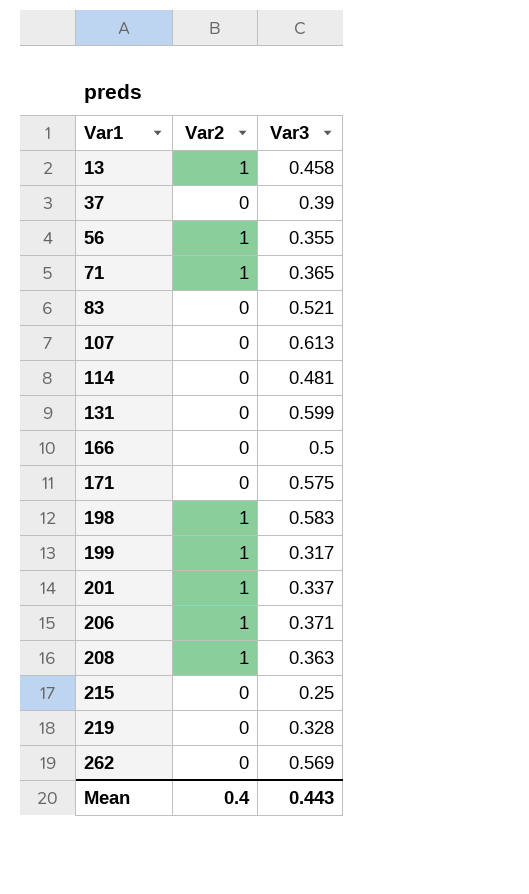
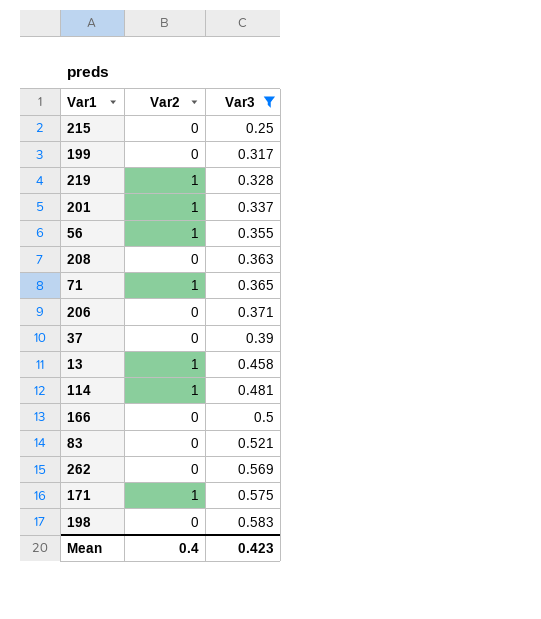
filter: none -> Var3 <= 0.583
row order: Var1 ascending -> Var3 ascending
199 | Var2: 1 -> 0
219 | Var2: 0 -> 1
208 | Var2: 1 -> 0
206 | Var2: 1 -> 0
114 | Var2: 0 -> 1
171 | Var2: 0 -> 1
198 | Var2: 1 -> 0
Mean | Var3: 0.443 -> 0.423

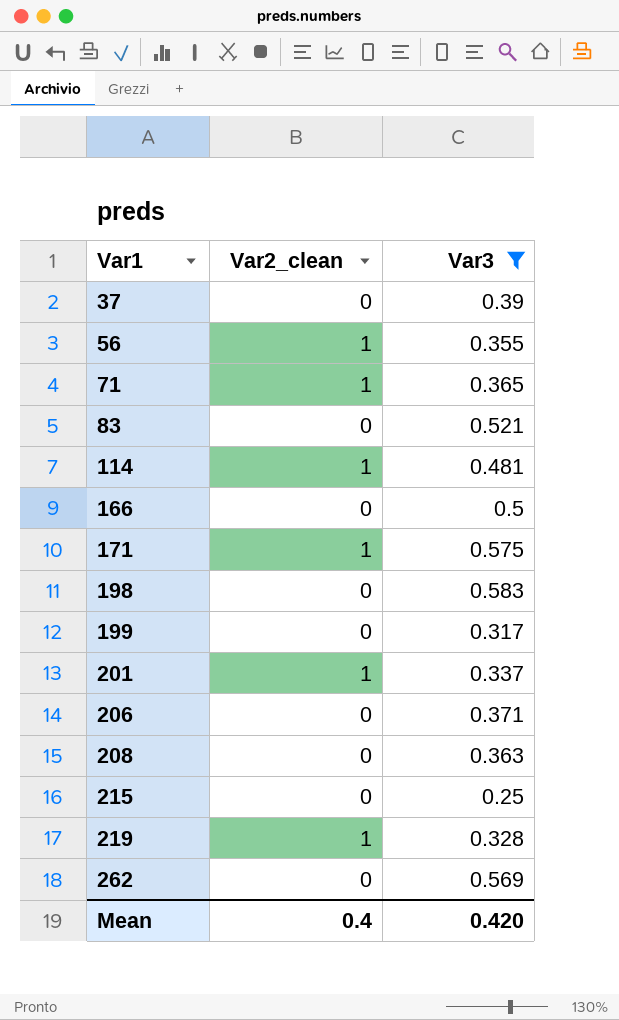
row order: Var3 ascending -> Var1 ascending
column name: Var2 -> Var2_clean
row 13: 1 | 0.458 -> none
Mean | Var3: 0.423 -> 0.420

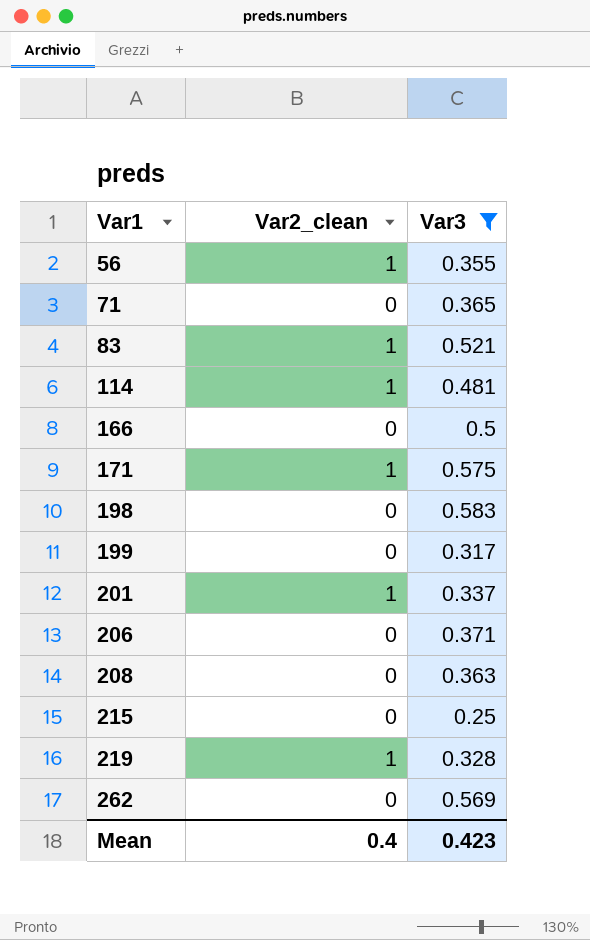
row 37: 0 | 0.39 -> none
71 | Var2_clean: 1 -> 0
83 | Var2_clean: 0 -> 1
Mean | Var3: 0.420 -> 0.423

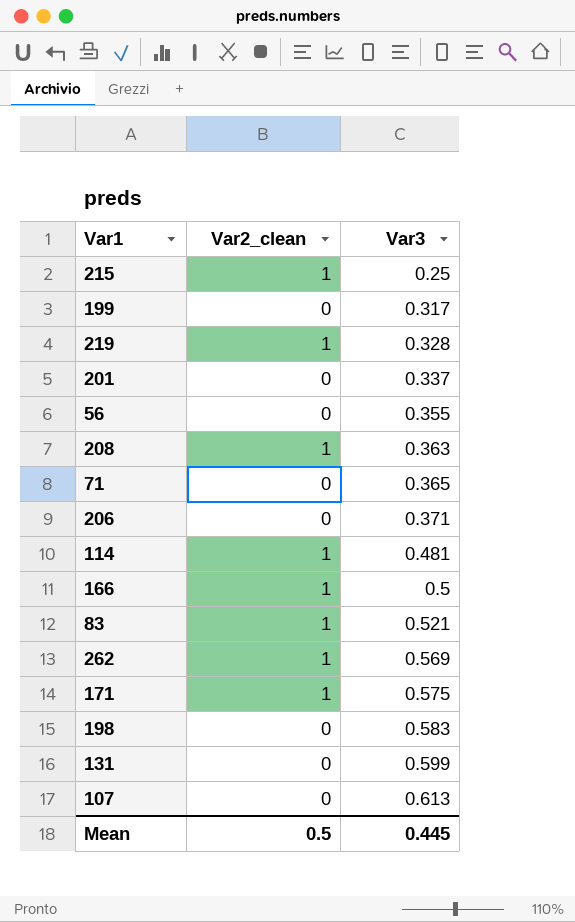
filter: Var3 <= 0.583 -> none
row order: Var1 ascending -> Var3 ascending
215 | Var2_clean: 0 -> 1
201 | Var2_clean: 1 -> 0
56 | Var2_clean: 1 -> 0
208 | Var2_clean: 0 -> 1
166 | Var2_clean: 0 -> 1
262 | Var2_clean: 0 -> 1
Mean | Var2_clean: 0.4 -> 0.5
Mean | Var3: 0.423 -> 0.445

